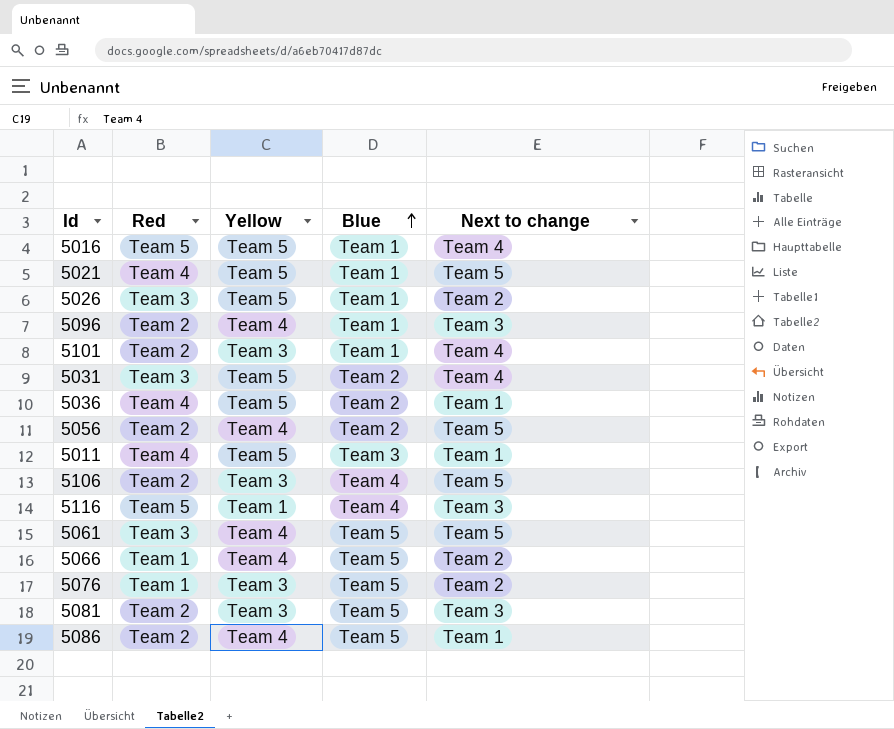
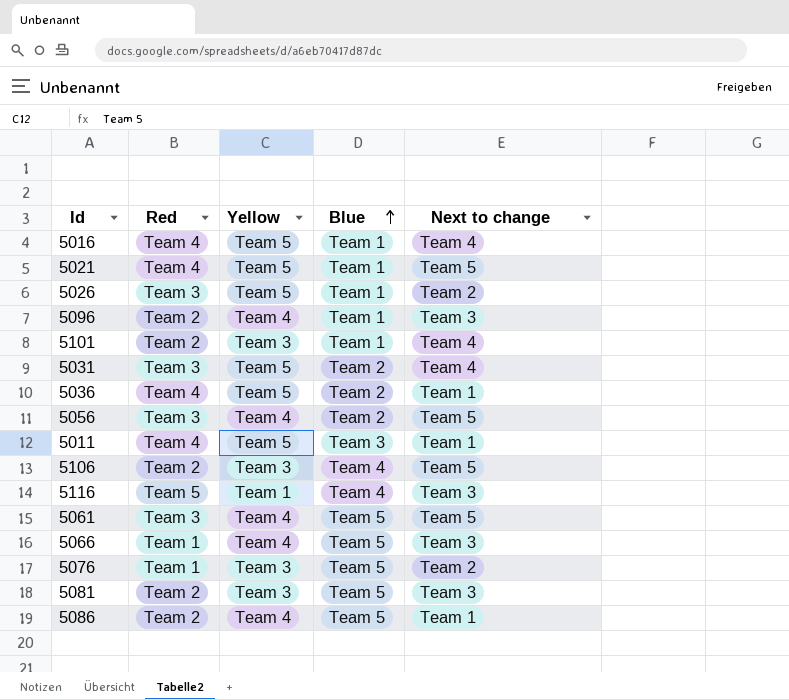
5016 | Red: Team 5 -> Team 4
5056 | Red: Team 2 -> Team 3
5066 | Next to change: Team 2 -> Team 3

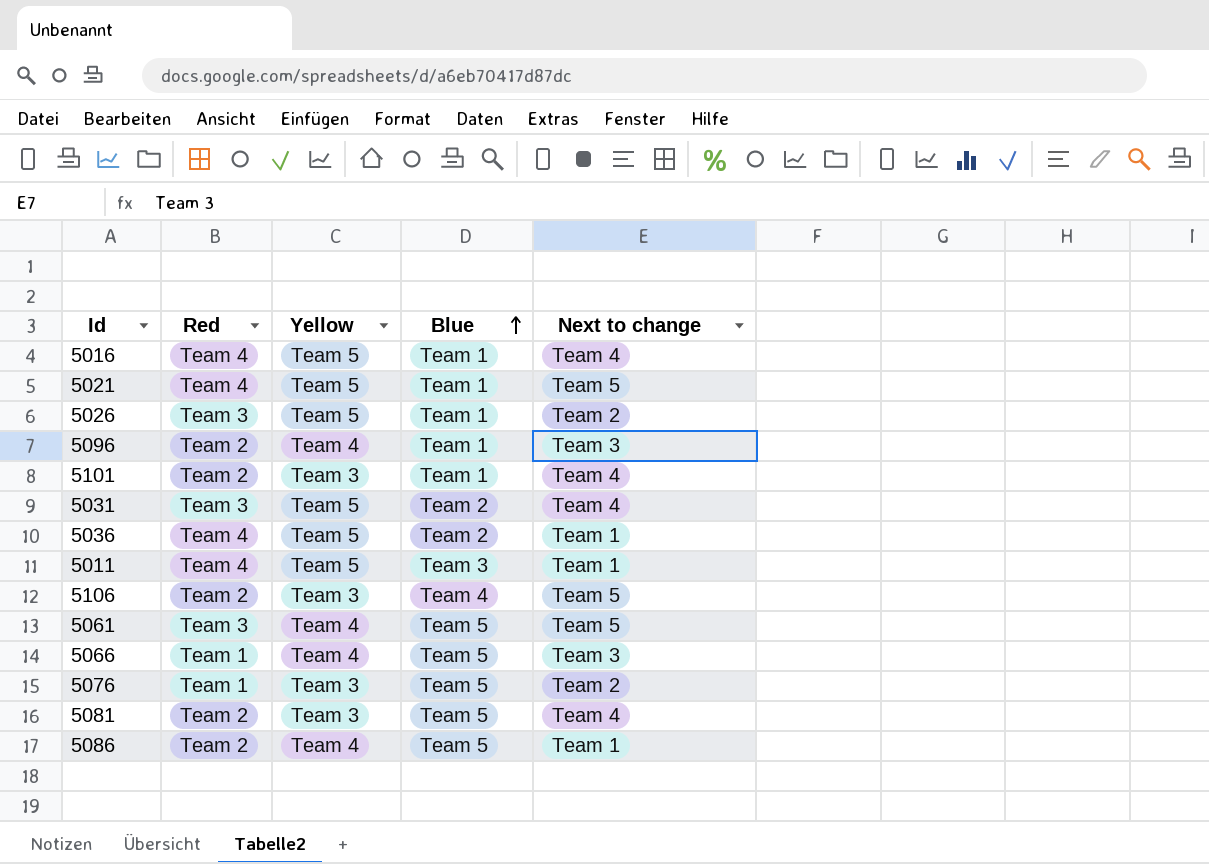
row 5056: Team 3 | Team 4 | Team 2 | Team 5 -> none
row 5116: Team 5 | Team 1 | Team 4 | Team 3 -> none
5081 | Next to change: Team 3 -> Team 4

